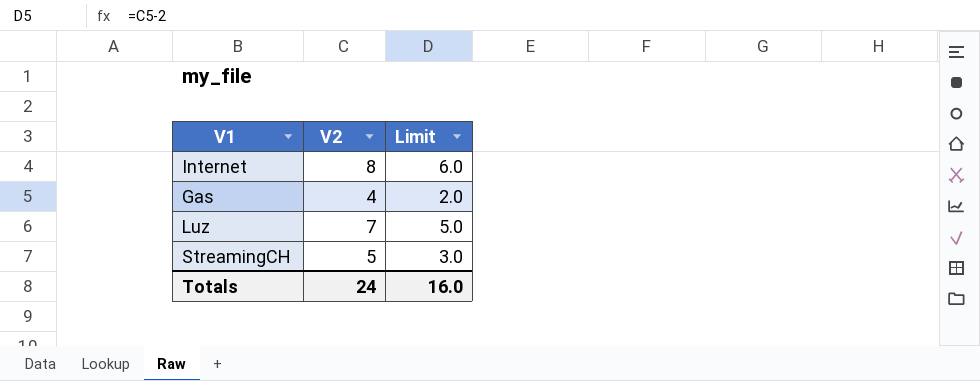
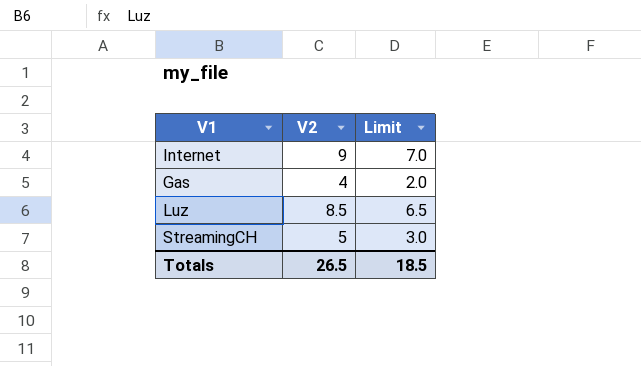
Internet | V2: 8 -> 9
Internet | Limit: 6.0 -> 7.0
Luz | V2: 7 -> 8.5
Luz | Limit: 5.0 -> 6.5
Totals | V2: 24 -> 26.5
Totals | Limit: 16.0 -> 18.5

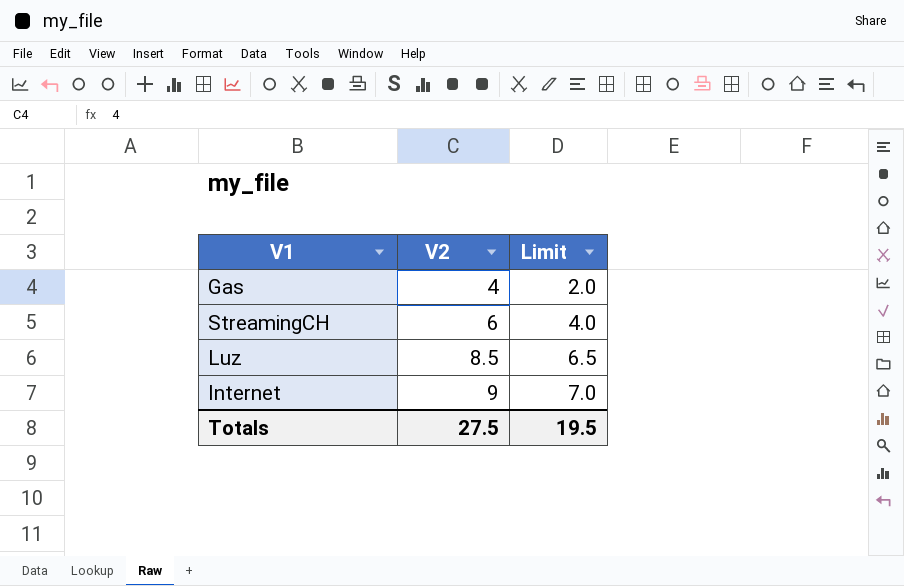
row order: none -> V2 ascending
StreamingCH | V2: 5 -> 6
StreamingCH | Limit: 3.0 -> 4.0
Totals | V2: 26.5 -> 27.5
Totals | Limit: 18.5 -> 19.5

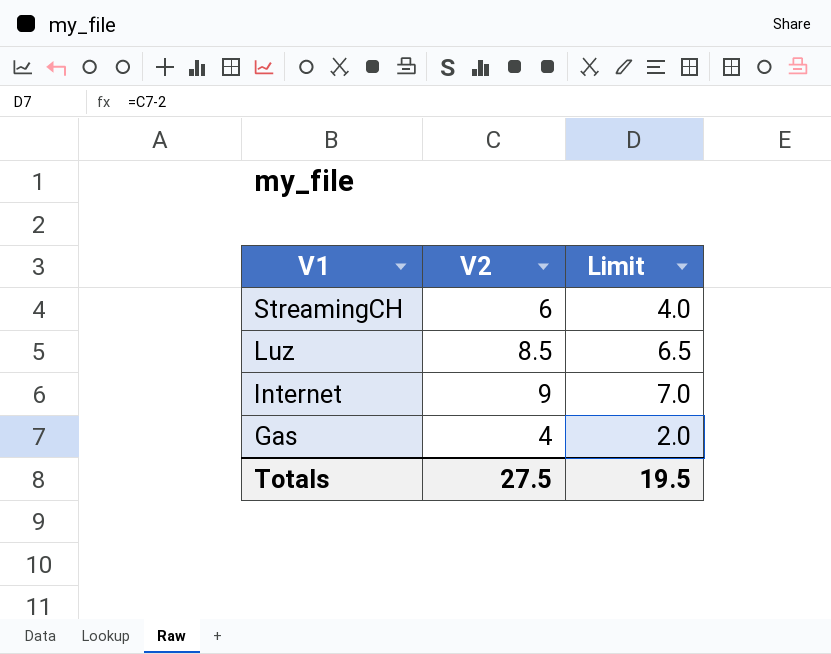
row order: V2 ascending -> V1 descending

